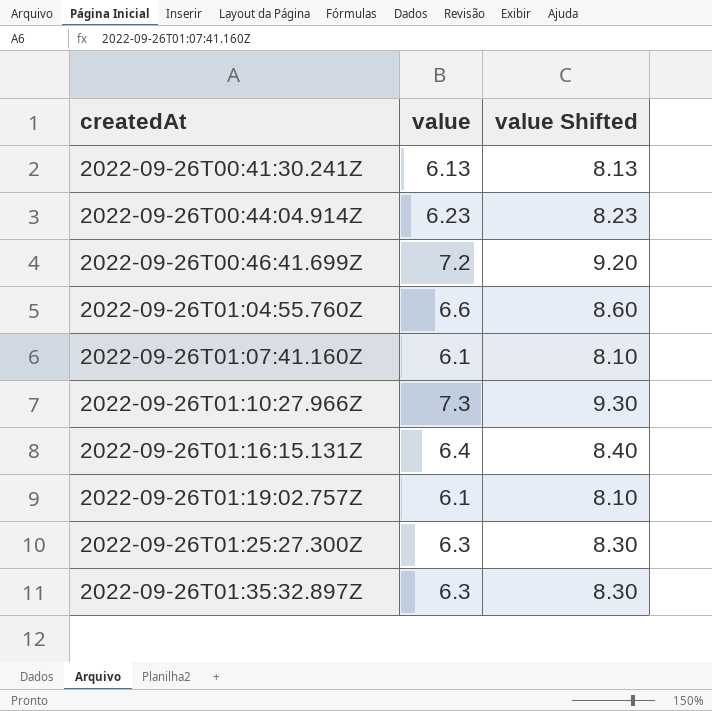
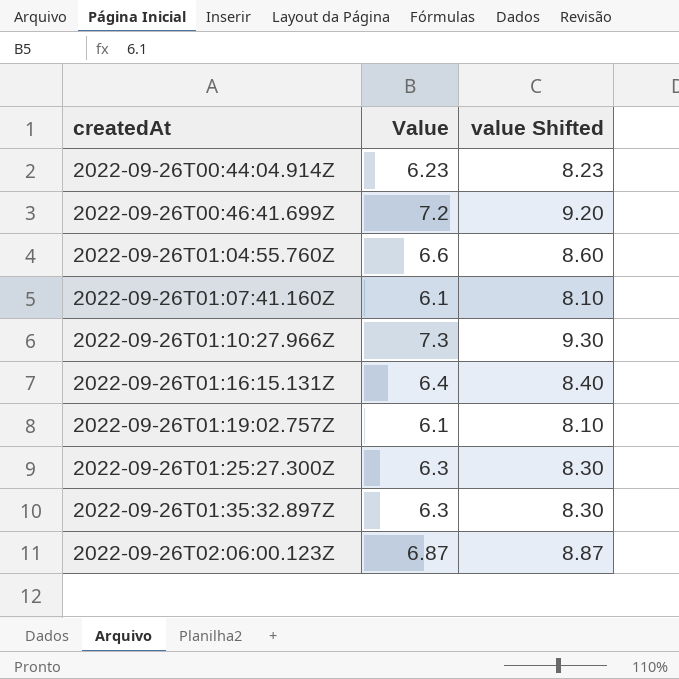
column name: value -> Value
row 2022-09-26T00:41:30.241Z: 6.13 | 8.13 -> none
row 2022-09-26T02:06:00.123Z: none -> 6.87 | 8.87

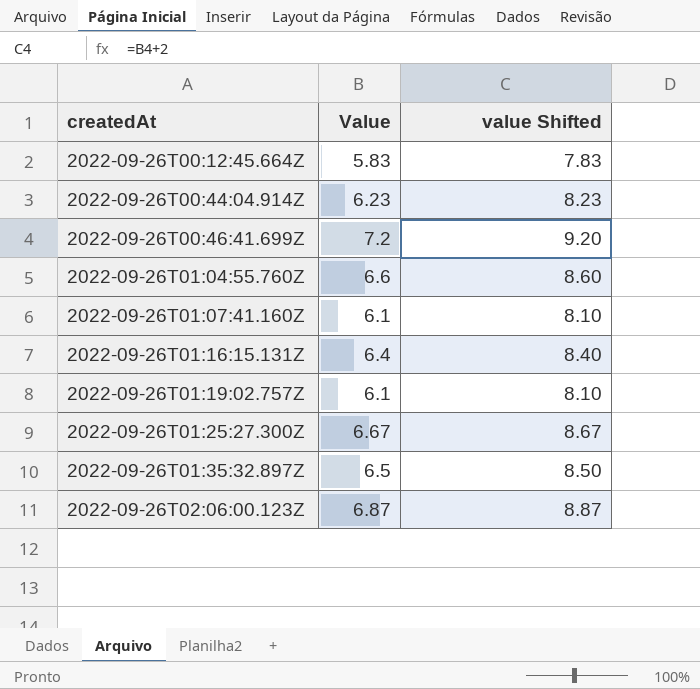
row 2022-09-26T01:10:27.966Z: 7.3 | 9.30 -> none
row 2022-09-26T00:12:45.664Z: none -> 5.83 | 7.83
2022-09-26T01:25:27.300Z | Value: 6.3 -> 6.67
2022-09-26T01:25:27.300Z | value Shifted: 8.30 -> 8.67
2022-09-26T01:35:32.897Z | Value: 6.3 -> 6.5
2022-09-26T01:35:32.897Z | value Shifted: 8.30 -> 8.50

